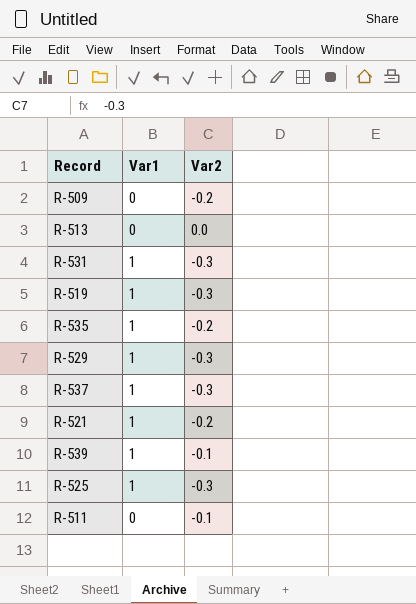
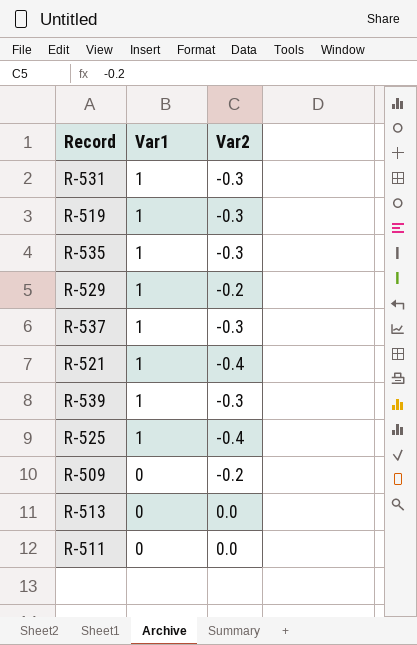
row order: none -> Var1 descending
R-535 | Var2: -0.2 -> -0.3
R-529 | Var2: -0.3 -> -0.2
R-521 | Var2: -0.2 -> -0.4
R-539 | Var2: -0.1 -> -0.3
R-525 | Var2: -0.3 -> -0.4
R-511 | Var2: -0.1 -> 0.0

